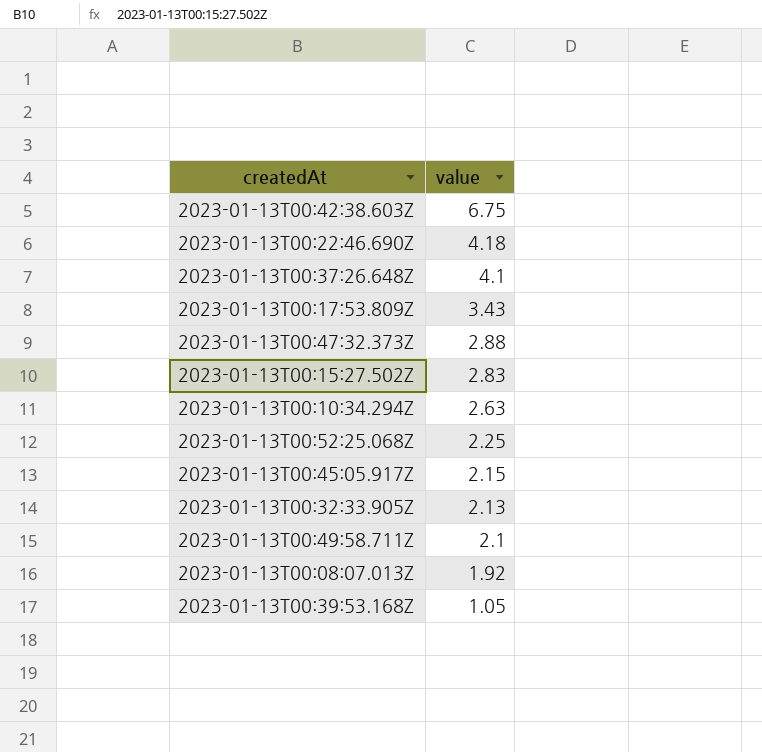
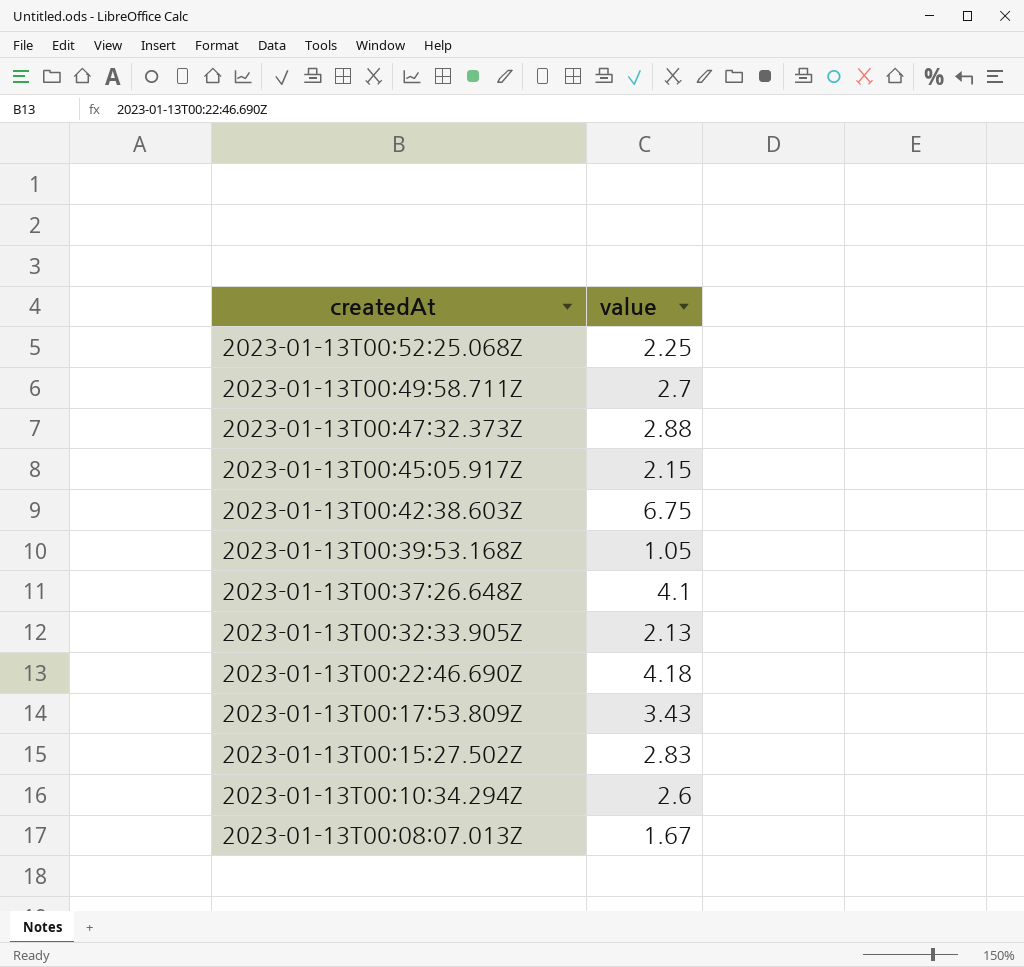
row order: value descending -> createdAt descending
2023-01-13T00:49:58.711Z | value: 2.1 -> 2.7
2023-01-13T00:10:34.294Z | value: 2.63 -> 2.6
2023-01-13T00:08:07.013Z | value: 1.92 -> 1.67

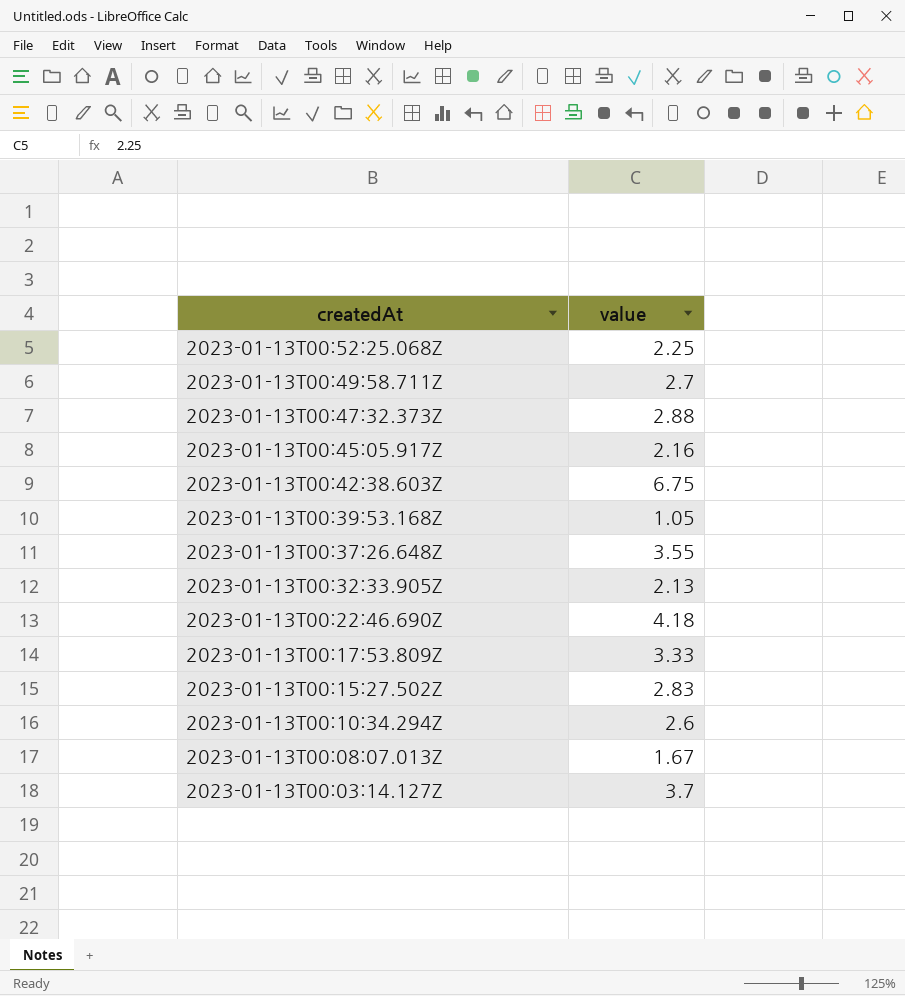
2023-01-13T00:45:05.917Z | value: 2.15 -> 2.16
2023-01-13T00:37:26.648Z | value: 4.1 -> 3.55
2023-01-13T00:17:53.809Z | value: 3.43 -> 3.33
row 2023-01-13T00:03:14.127Z: none -> 3.7

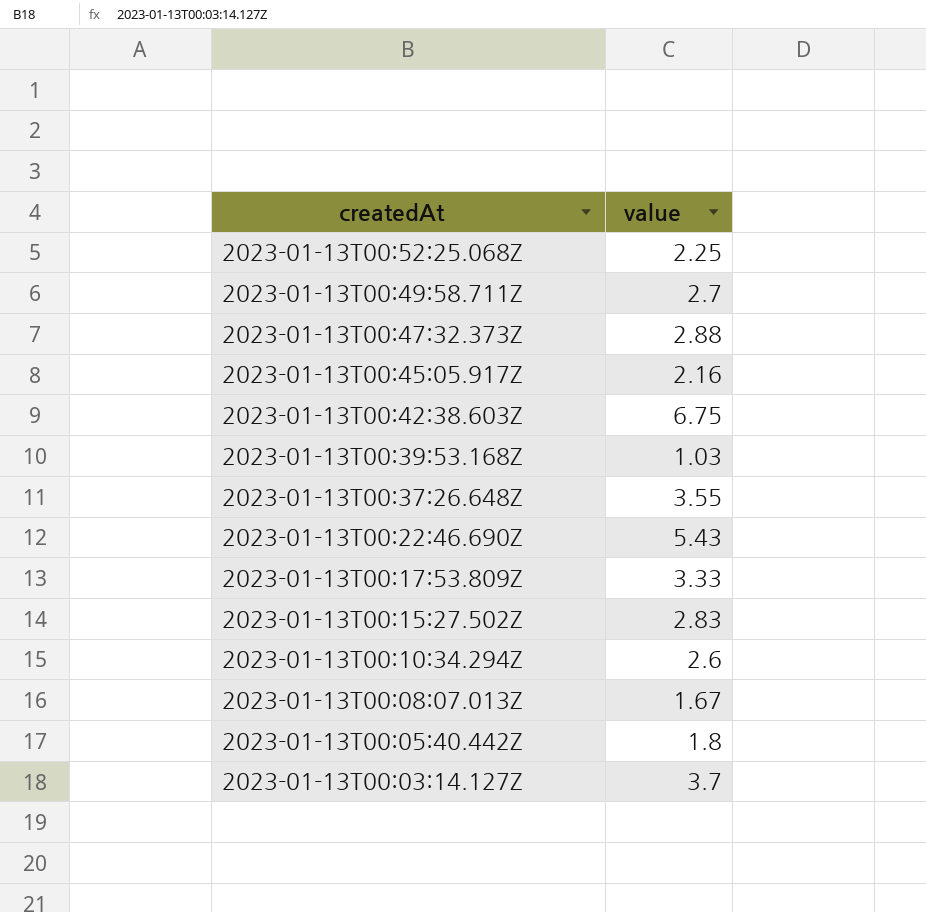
row 2023-01-13T00:32:33.905Z: 2.13 -> none
2023-01-13T00:39:53.168Z | value: 1.05 -> 1.03
2023-01-13T00:22:46.690Z | value: 4.18 -> 5.43
row 2023-01-13T00:05:40.442Z: none -> 1.8

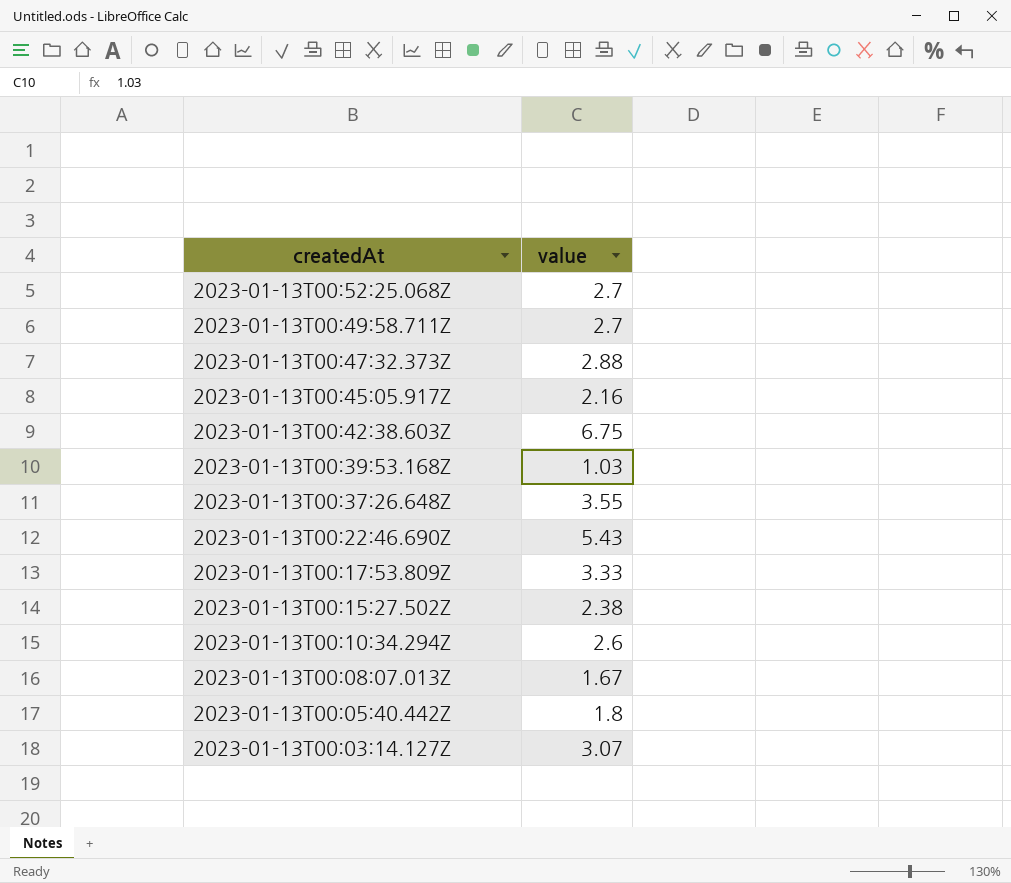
2023-01-13T00:52:25.068Z | value: 2.25 -> 2.7
2023-01-13T00:15:27.502Z | value: 2.83 -> 2.38
2023-01-13T00:03:14.127Z | value: 3.7 -> 3.07

